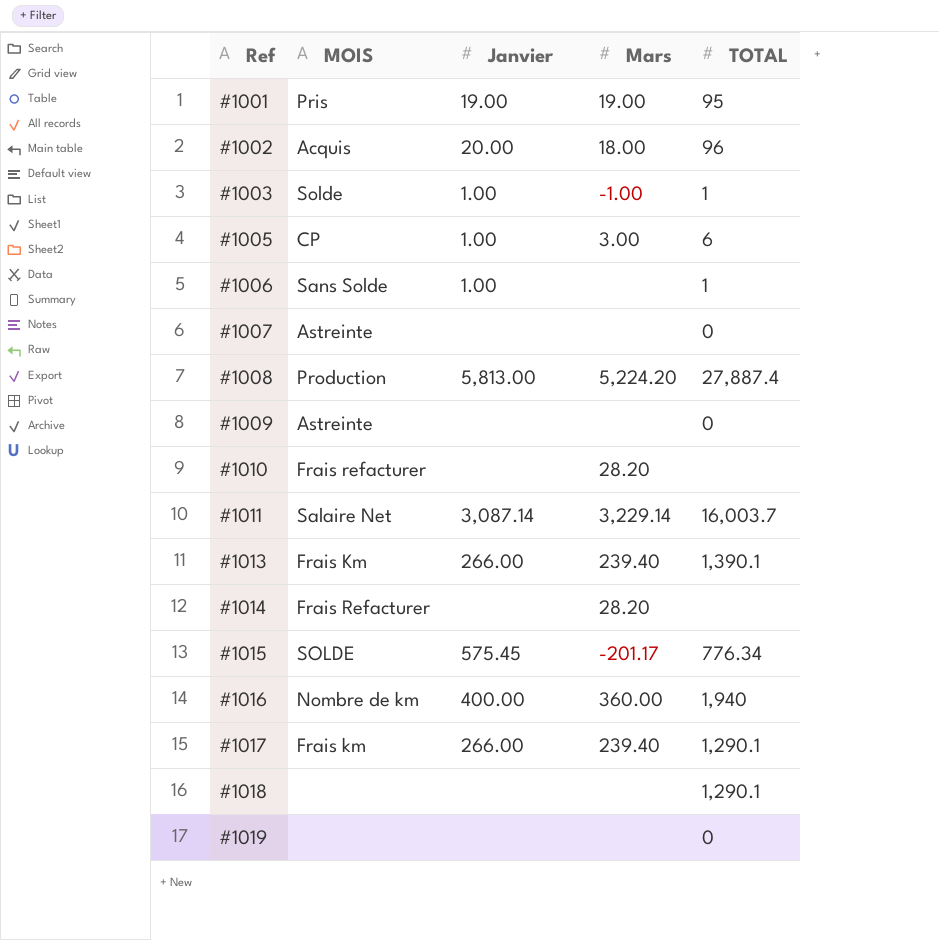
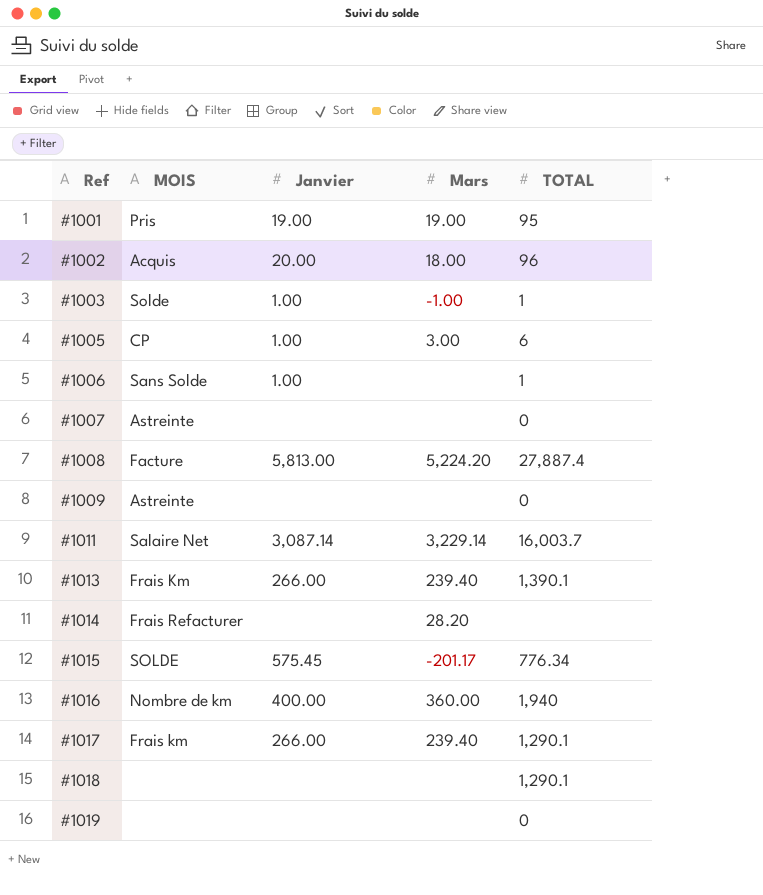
row #1010: Frais refacturer | none | 28.20 | none -> none
#1008 | MOIS: Production -> Facture

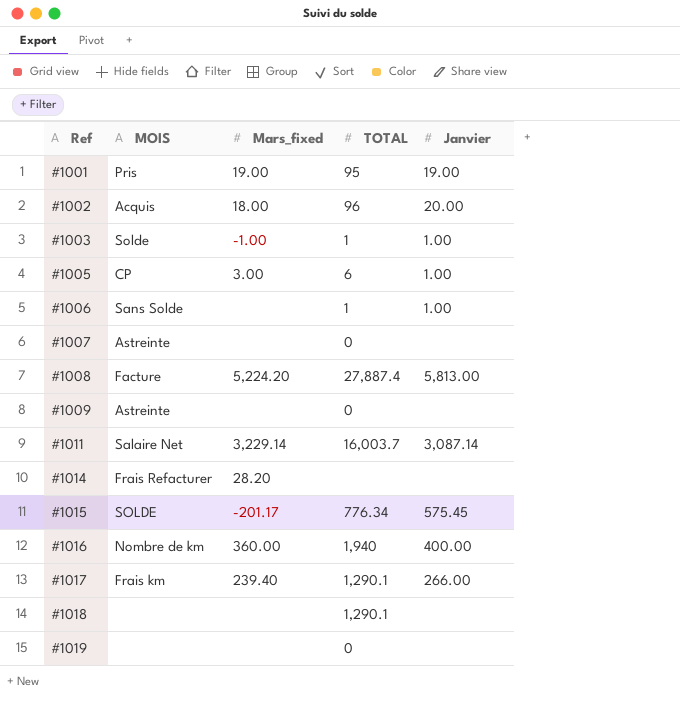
column name: Mars -> Mars_fixed
column Janvier | position: 3 -> 5
row #1013: Frais Km | 266.00 | 239.40 | 1,390.1 -> none

